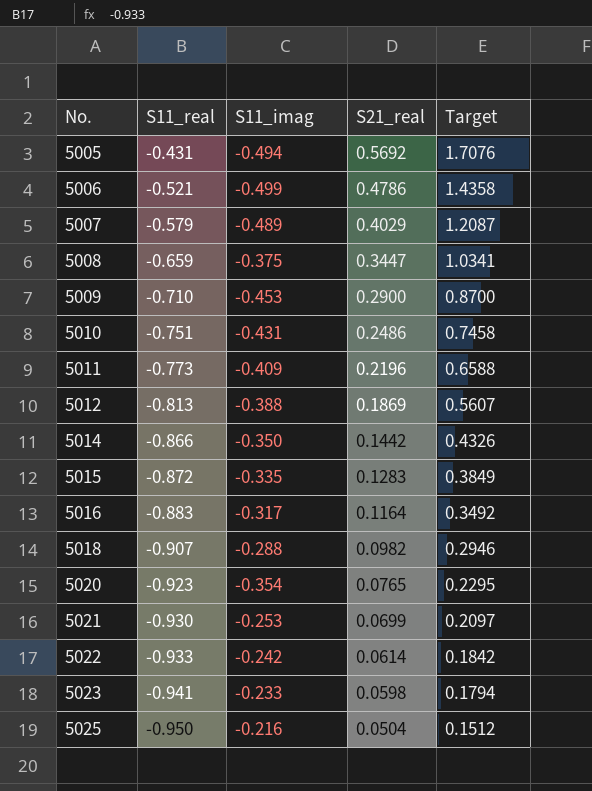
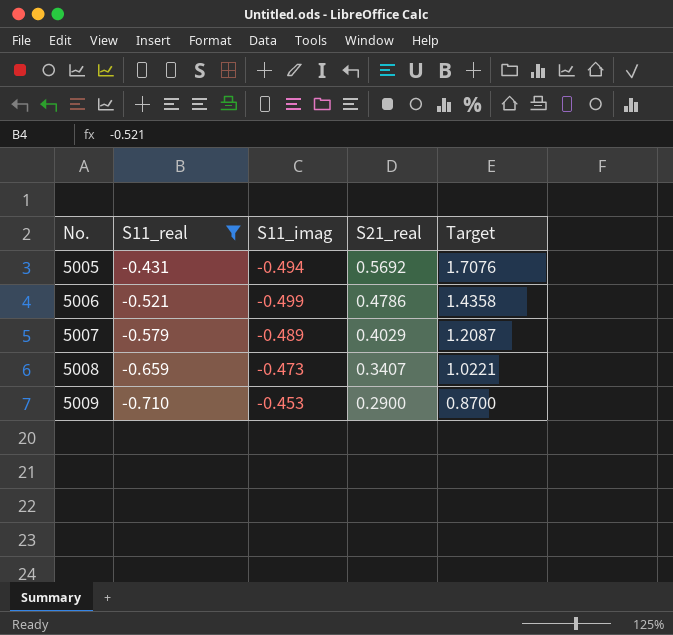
filter: none -> S11_real >= -0.710
5008 | S11_imag: -0.375 -> -0.473
5008 | S21_real: 0.3447 -> 0.3407
5008 | Target: 1.0341 -> 1.0221

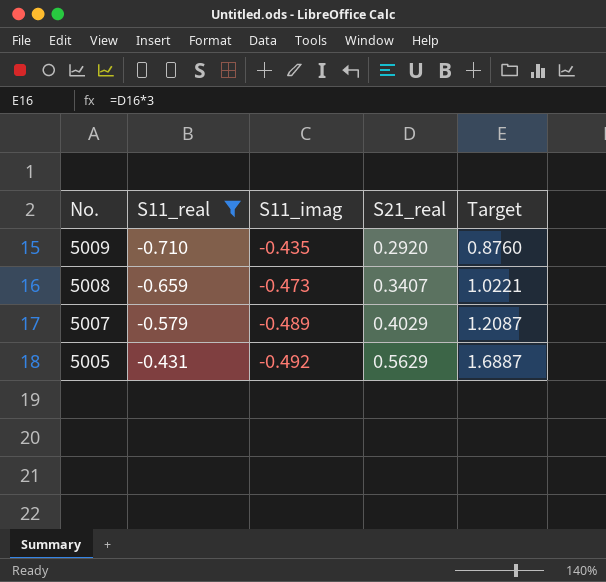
row order: No. ascending -> No. descending
row 5006: -0.521 | -0.499 | 0.4786 | 1.4358 -> none
5009 | S11_imag: -0.453 -> -0.435
5009 | S21_real: 0.2900 -> 0.2920
5009 | Target: 0.8700 -> 0.8760
5005 | S11_imag: -0.494 -> -0.492
5005 | S21_real: 0.5692 -> 0.5629
5005 | Target: 1.7076 -> 1.6887

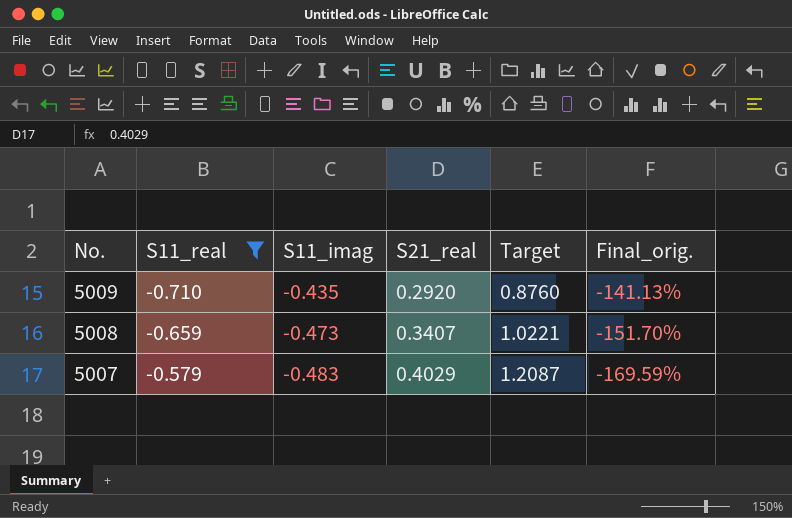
column Final_orig. | formula: none -> ([S21_real] - [S11_real]) / [S11_real]
row 5005: -0.431 | -0.492 | 0.5629 | 1.6887 -> none
5007 | S11_imag: -0.489 -> -0.483

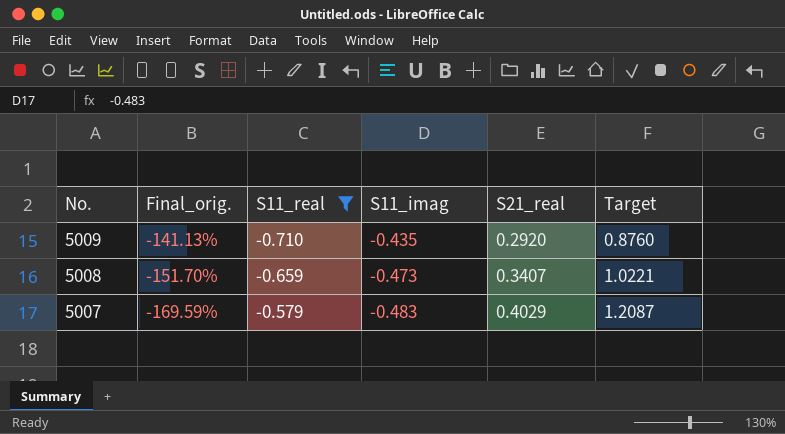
column Final_orig. | position: 6 -> 2

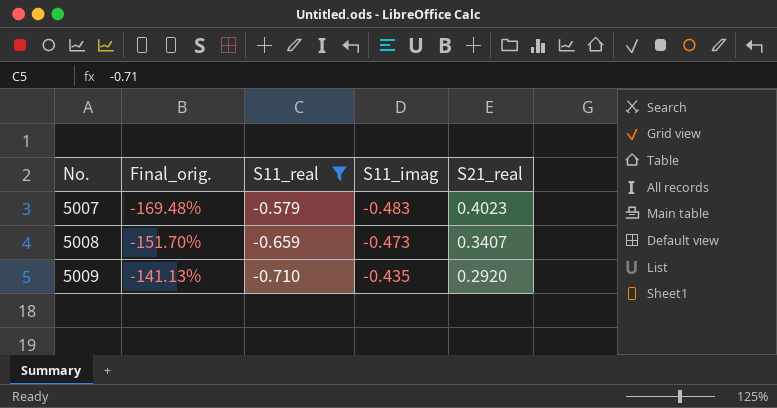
row order: No. descending -> No. ascending
column Target | formula: [S21_real] * 3 -> none
5007 | Final_orig.: -169.59% -> -169.48%
5007 | S21_real: 0.4029 -> 0.4023

